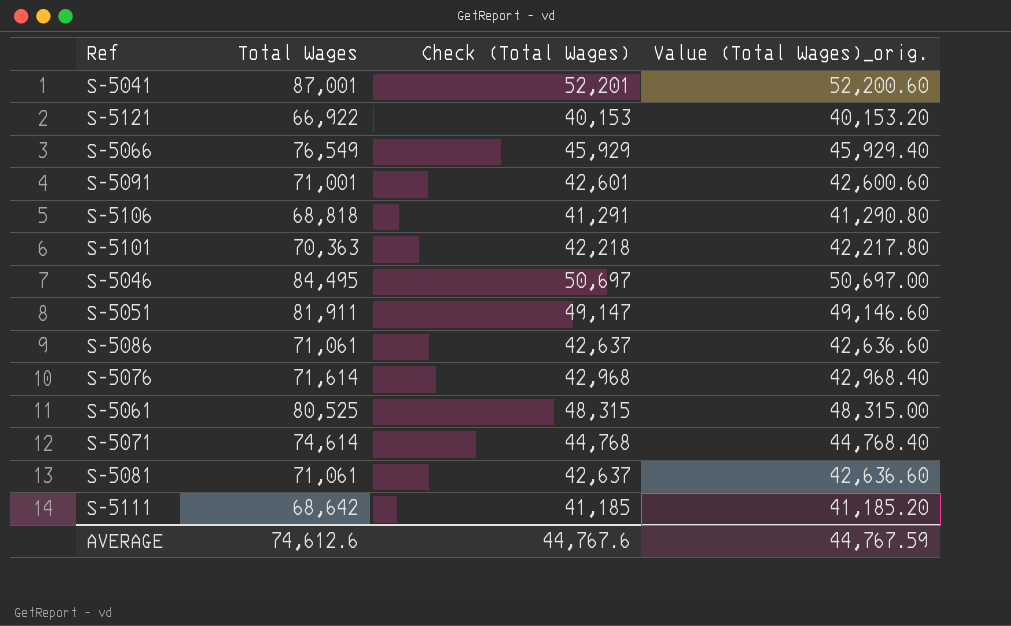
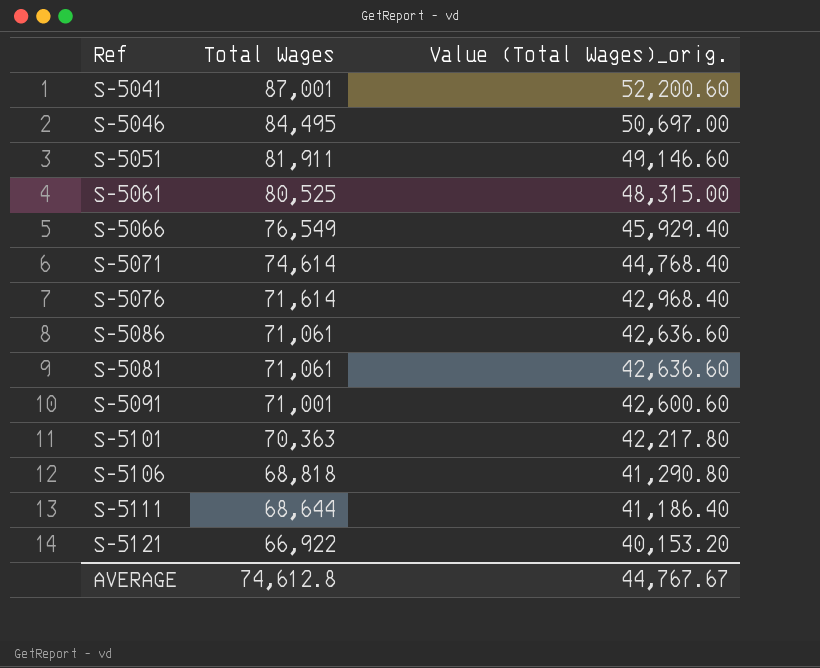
row order: none -> Total Wages descending
column Check (Total Wages) | formula: [Total Wages] * 0.6 -> none
S-5111 | Total Wages: 68,642 -> 68,644
S-5111 | Value (Total Wages)_orig.: 41,185.20 -> 41,186.40
AVERAGE | Total Wages: 74,612.6 -> 74,612.8
AVERAGE | Value (Total Wages)_orig.: 44,767.59 -> 44,767.67

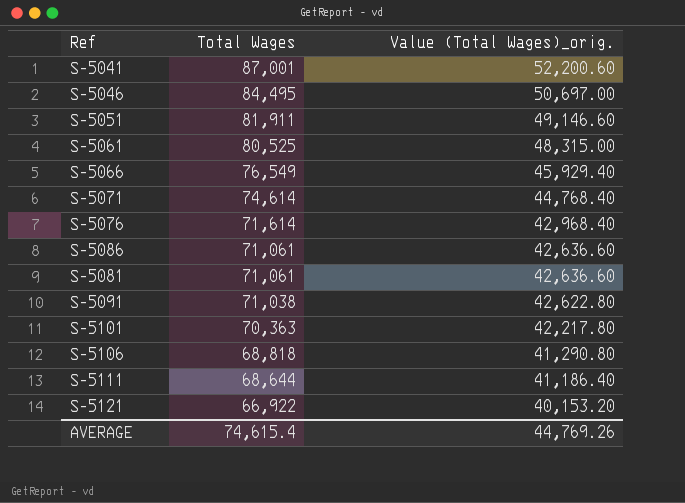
S-5091 | Total Wages: 71,001 -> 71,038
S-5091 | Value (Total Wages)_orig.: 42,600.60 -> 42,622.80
AVERAGE | Total Wages: 74,612.8 -> 74,615.4
AVERAGE | Value (Total Wages)_orig.: 44,767.67 -> 44,769.26

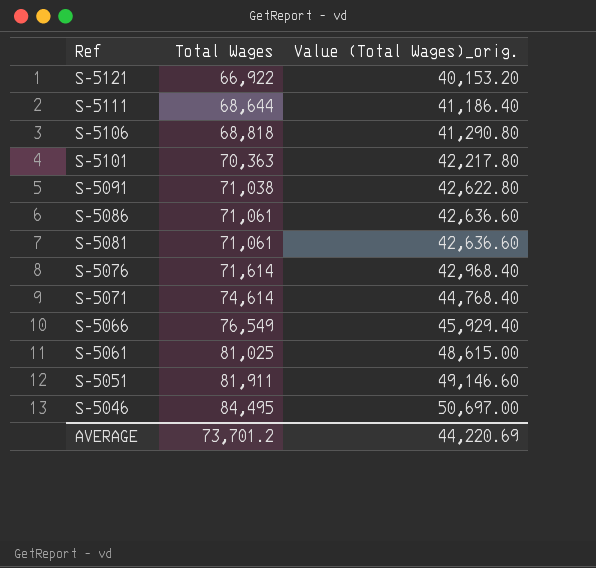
row order: Total Wages descending -> Ref descending
row S-5041: 87,001 | 52,200.60 -> none
S-5061 | Total Wages: 80,525 -> 81,025
S-5061 | Value (Total Wages)_orig.: 48,315.00 -> 48,615.00
AVERAGE | Total Wages: 74,615.4 -> 73,701.2
AVERAGE | Value (Total Wages)_orig.: 44,769.26 -> 44,220.69

